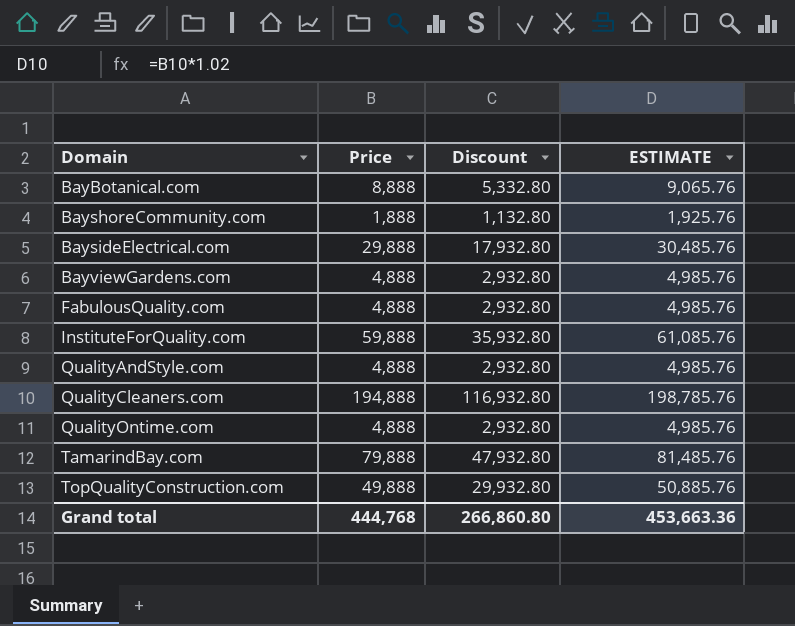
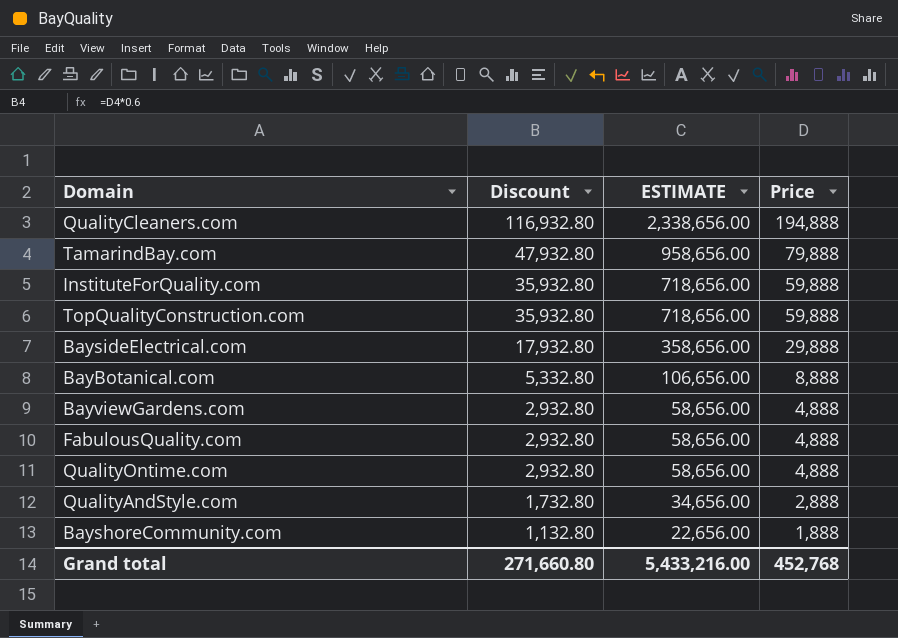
row order: Domain ascending -> Discount descending
column ESTIMATE | formula: [Price] * 1.02 -> [Price] * 12
column Price | position: 2 -> 4
TopQualityConstruction.com | Discount: 29,932.80 -> 35,932.80
TopQualityConstruction.com | Price: 49,888 -> 59,888
QualityAndStyle.com | Discount: 2,932.80 -> 1,732.80
QualityAndStyle.com | Price: 4,888 -> 2,888
Grand total | Discount: 266,860.80 -> 271,660.80
Grand total | ESTIMATE: 453,663.36 -> 5,433,216.00
Grand total | Price: 444,768 -> 452,768

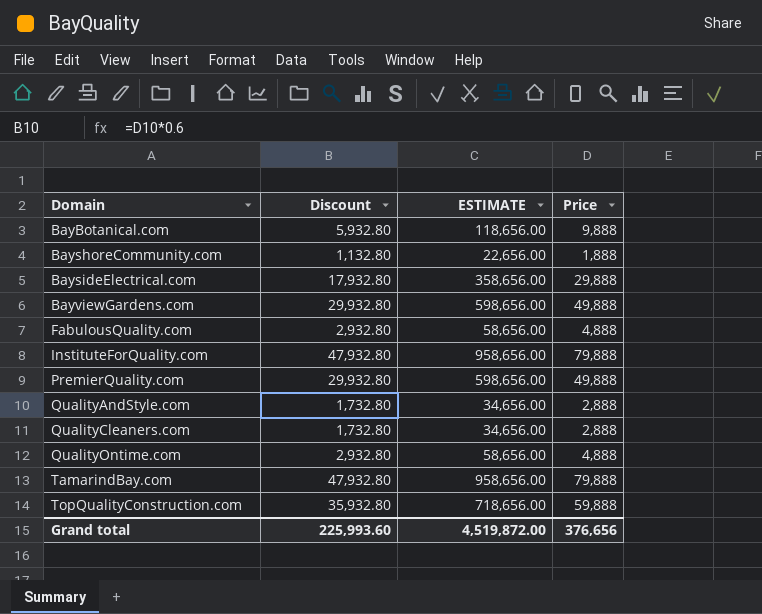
row order: Discount descending -> Domain ascending
BayBotanical.com | Discount: 5,332.80 -> 5,932.80
BayBotanical.com | ESTIMATE: 106,656.00 -> 118,656.00
BayBotanical.com | Price: 8,888 -> 9,888
BayviewGardens.com | Discount: 2,932.80 -> 29,932.80
BayviewGardens.com | ESTIMATE: 58,656.00 -> 598,656.00
BayviewGardens.com | Price: 4,888 -> 49,888
InstituteForQuality.com | Discount: 35,932.80 -> 47,932.80
InstituteForQuality.com | ESTIMATE: 718,656.00 -> 958,656.00
InstituteForQuality.com | Price: 59,888 -> 79,888
row PremierQuality.com: none -> 29,932.80 | 598,656.00 | 49,888
QualityCleaners.com | Discount: 116,932.80 -> 1,732.80
QualityCleaners.com | ESTIMATE: 2,338,656.00 -> 34,656.00
QualityCleaners.com | Price: 194,888 -> 2,888
Grand total | Discount: 271,660.80 -> 225,993.60
Grand total | ESTIMATE: 5,433,216.00 -> 4,519,872.00
Grand total | Price: 452,768 -> 376,656

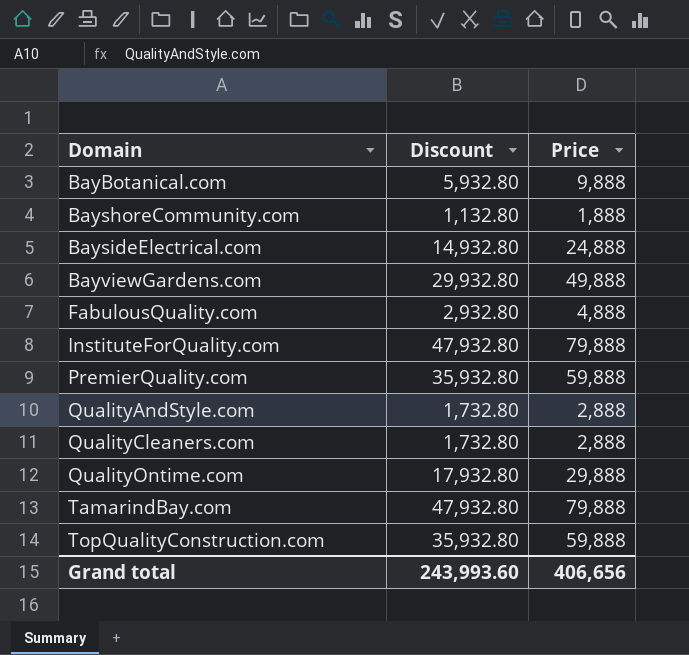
column ESTIMATE | formula: [Price] * 12 -> none
BaysideElectrical.com | Discount: 17,932.80 -> 14,932.80
BaysideElectrical.com | Price: 29,888 -> 24,888
PremierQuality.com | Discount: 29,932.80 -> 35,932.80
PremierQuality.com | Price: 49,888 -> 59,888
QualityOntime.com | Discount: 2,932.80 -> 17,932.80
QualityOntime.com | Price: 4,888 -> 29,888
Grand total | Discount: 225,993.60 -> 243,993.60
Grand total | Price: 376,656 -> 406,656

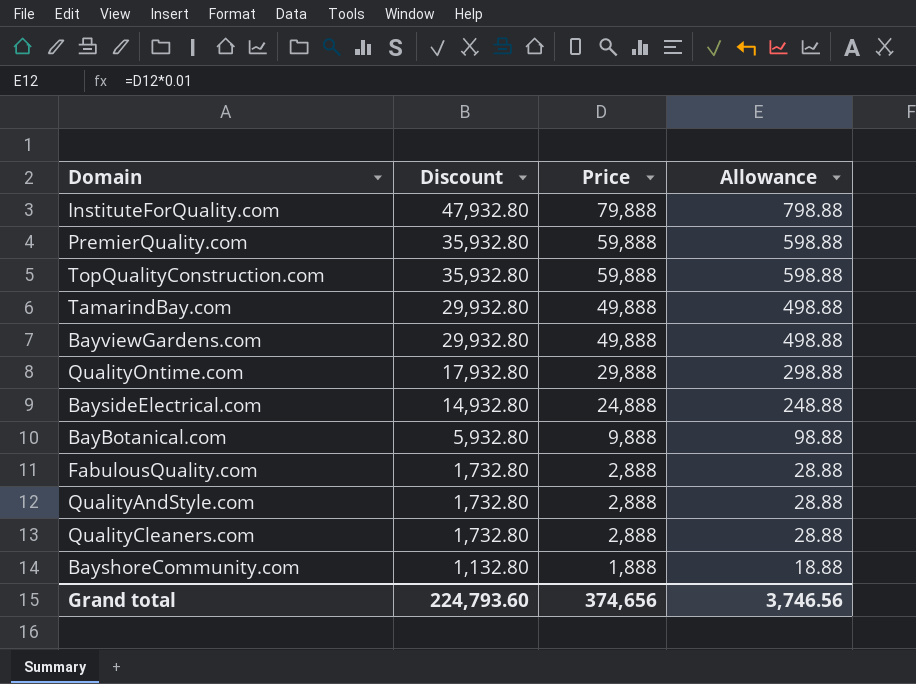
row order: Domain ascending -> Discount descending
column Allowance | formula: none -> [Price] * 0.01
TamarindBay.com | Discount: 47,932.80 -> 29,932.80
TamarindBay.com | Price: 79,888 -> 49,888
FabulousQuality.com | Discount: 2,932.80 -> 1,732.80
FabulousQuality.com | Price: 4,888 -> 2,888
Grand total | Discount: 243,993.60 -> 224,793.60
Grand total | Price: 406,656 -> 374,656

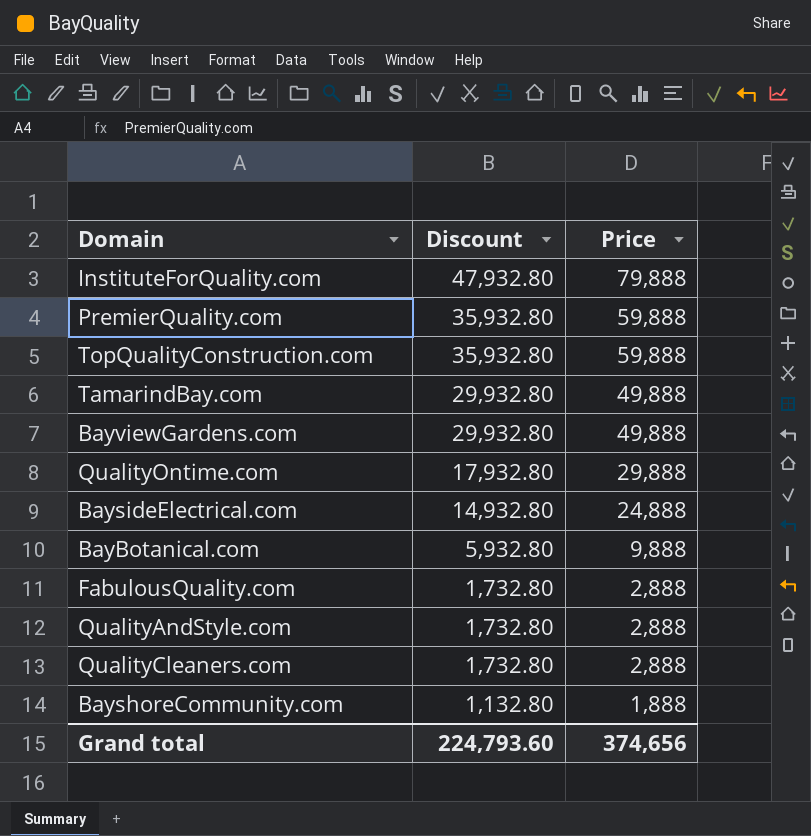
column Allowance | formula: [Price] * 0.01 -> none

